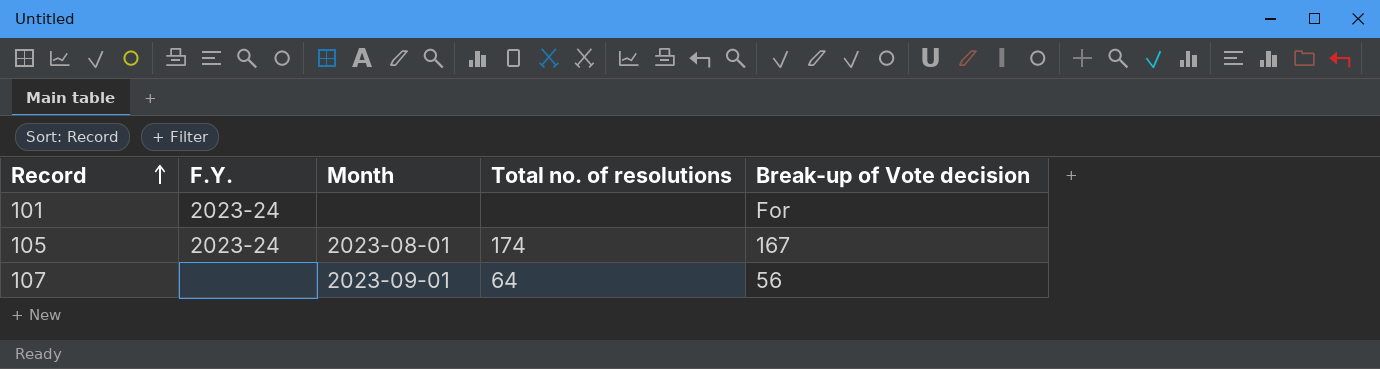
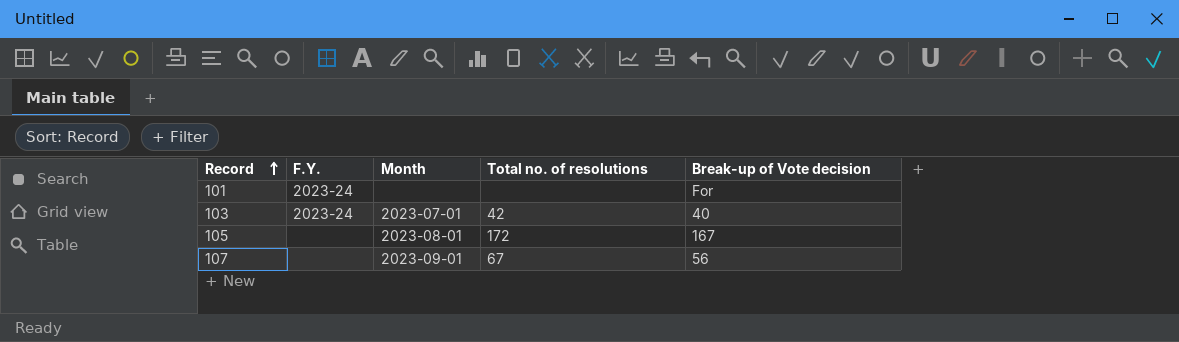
row 103: none -> 2023-24 | 2023-07-01 | 42 | 40
105 | F.Y.: 2023-24 -> none
105 | Total no. of resolutions: 174 -> 172
107 | Total no. of resolutions: 64 -> 67

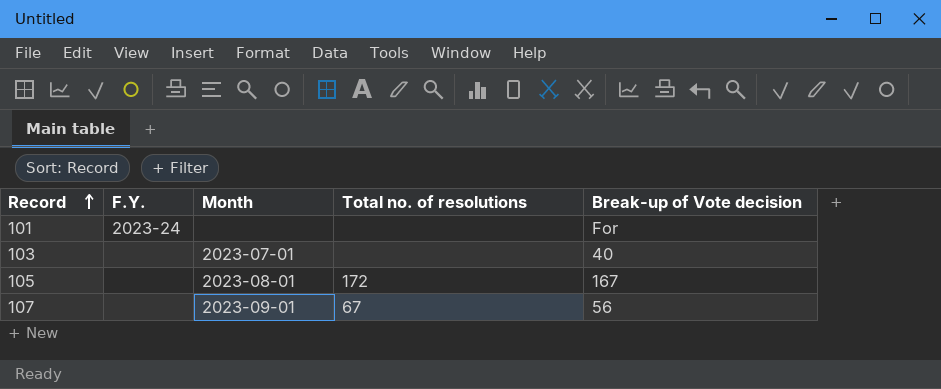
103 | F.Y.: 2023-24 -> none
103 | Total no. of resolutions: 42 -> none

